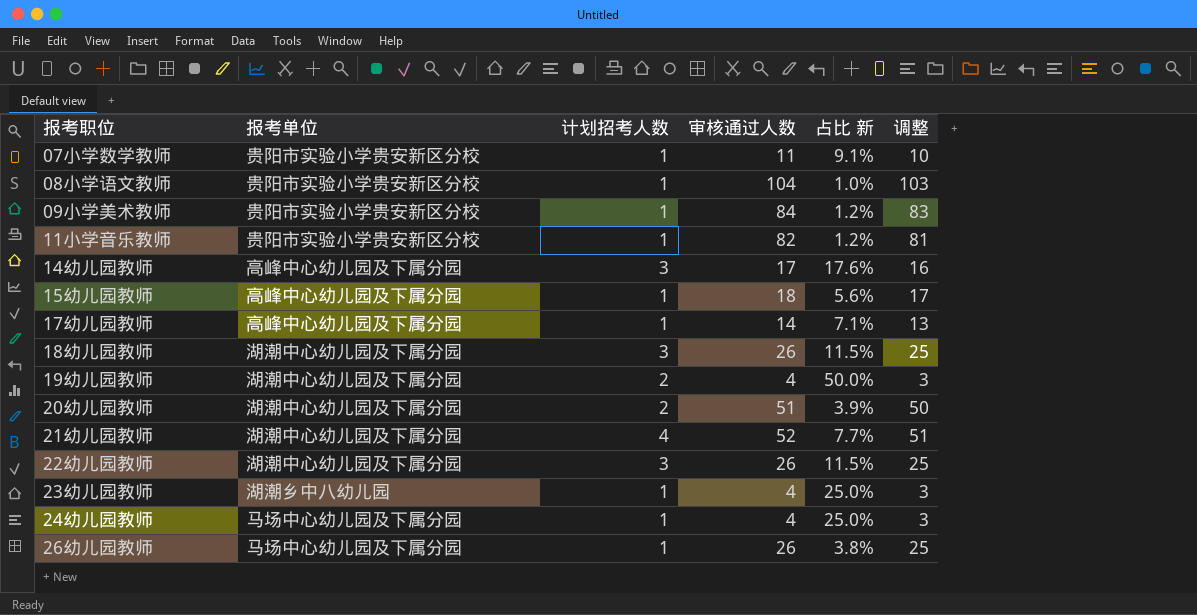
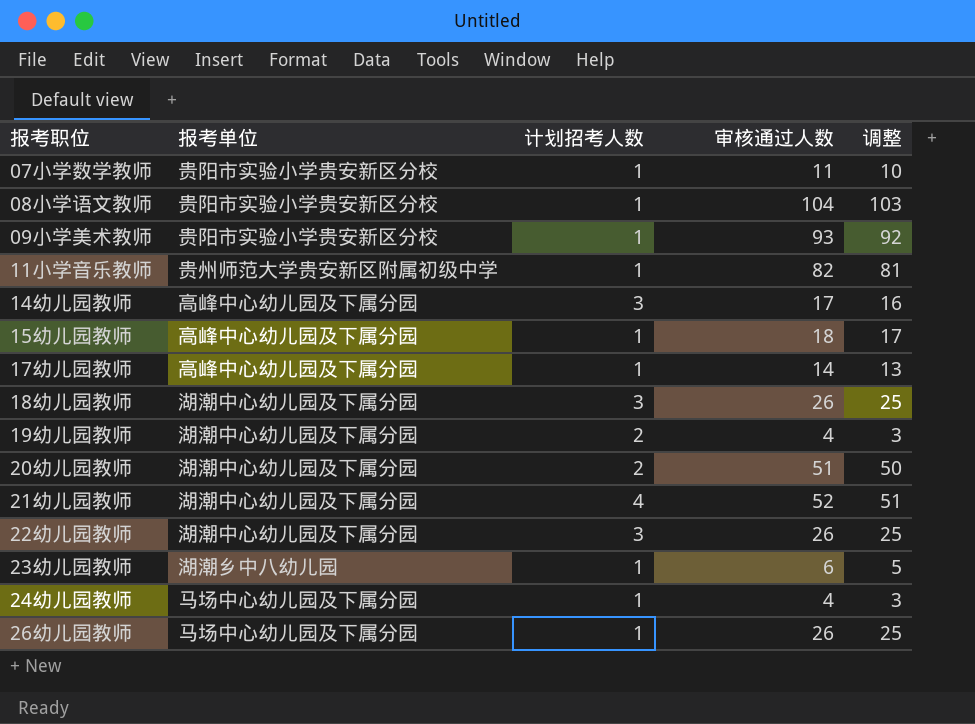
column 占比 新 | formula: [计划招考人数] / [审核通过人数] -> none
09小学美术教师 | 审核通过人数: 84 -> 93
09小学美术教师 | 调整: 83 -> 92
11小学音乐教师 | 报考单位: 贵阳市实验小学贵安新区分校 -> 贵州师范大学贵安新区附属初级中学
23幼儿园教师 | 审核通过人数: 4 -> 6
23幼儿园教师 | 调整: 3 -> 5

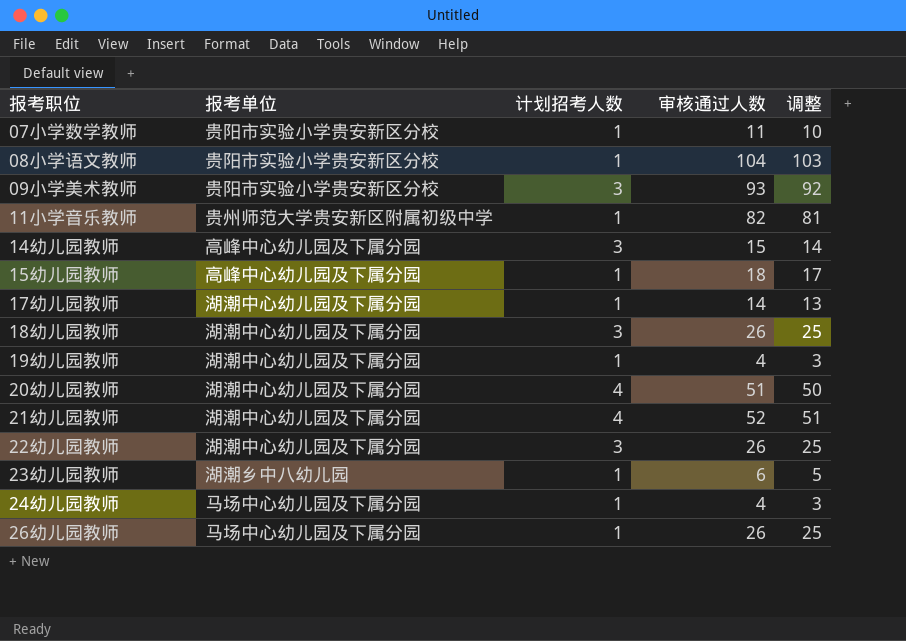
09小学美术教师 | 计划招考人数: 1 -> 3
14幼儿园教师 | 审核通过人数: 17 -> 15
14幼儿园教师 | 调整: 16 -> 14
17幼儿园教师 | 报考单位: 高峰中心幼儿园及下属分园 -> 湖潮中心幼儿园及下属分园
19幼儿园教师 | 计划招考人数: 2 -> 1
20幼儿园教师 | 计划招考人数: 2 -> 4

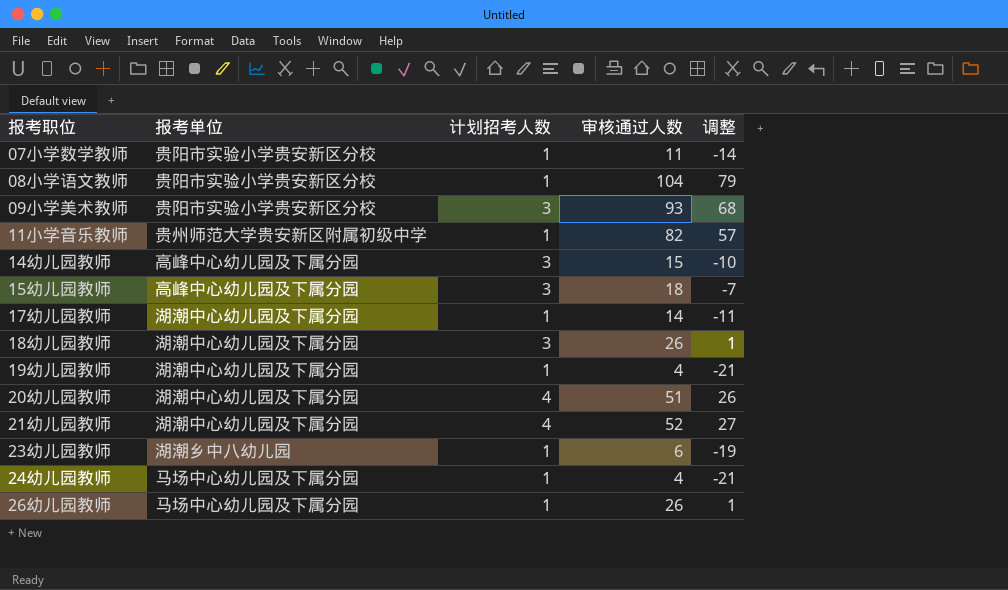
column 调整 | formula: [审核通过人数] - 1 -> [审核通过人数] - 25
row 22幼儿园教师: 湖潮中心幼儿园及下属分园 | 3 | 26 | 25 -> none
15幼儿园教师 | 计划招考人数: 1 -> 3

